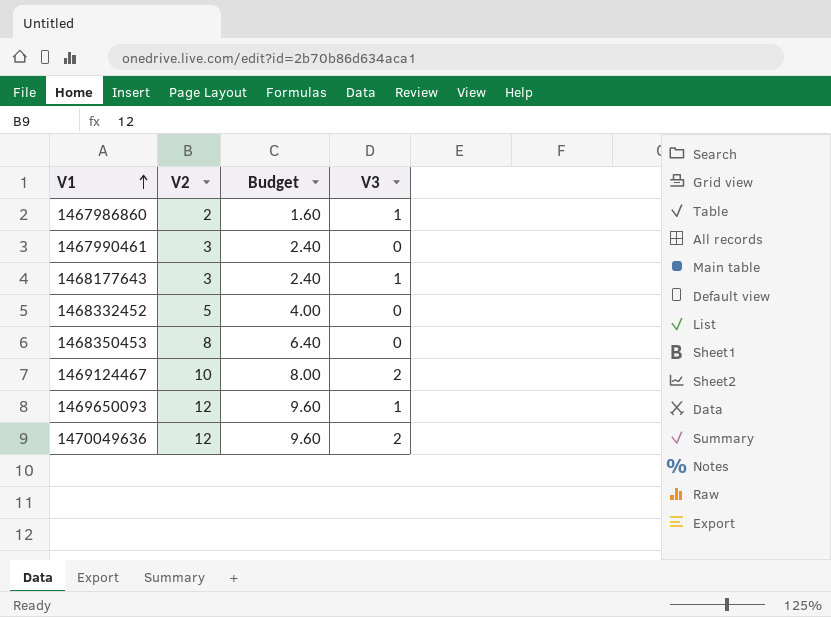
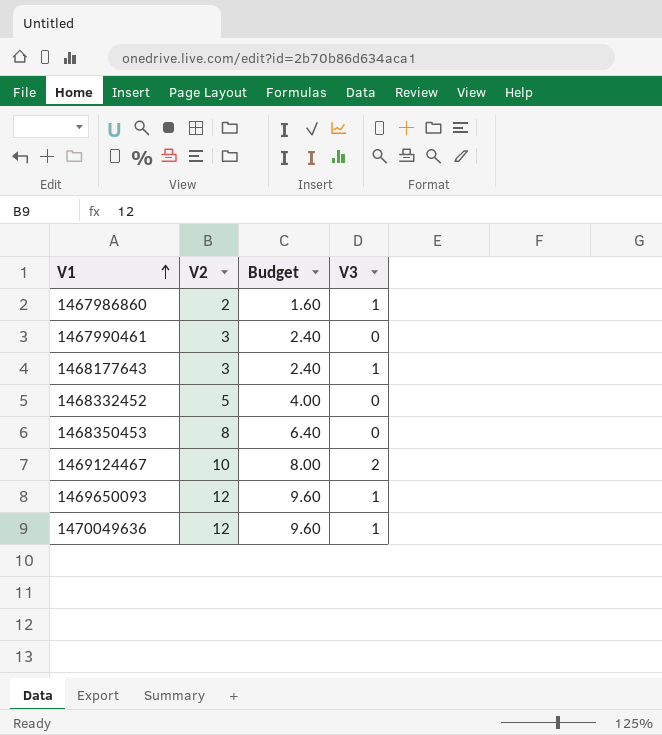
1470049636 | V3: 2 -> 1

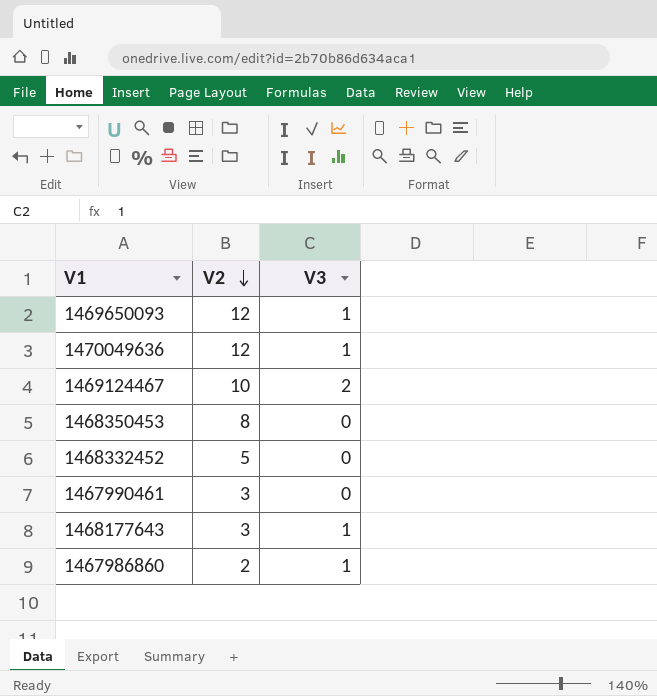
row order: V1 ascending -> V2 descending
column Budget | formula: [V2] * 0.8 -> none

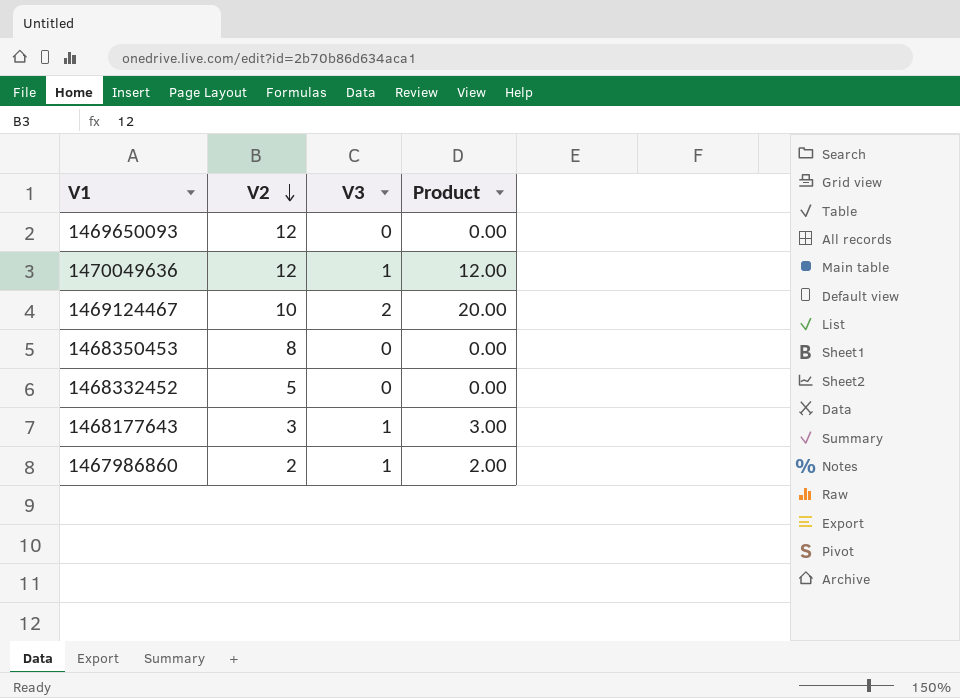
column Product | formula: none -> [V2] * [V3]
row 1467990461: 3 | 0 -> none
1469650093 | V3: 1 -> 0

